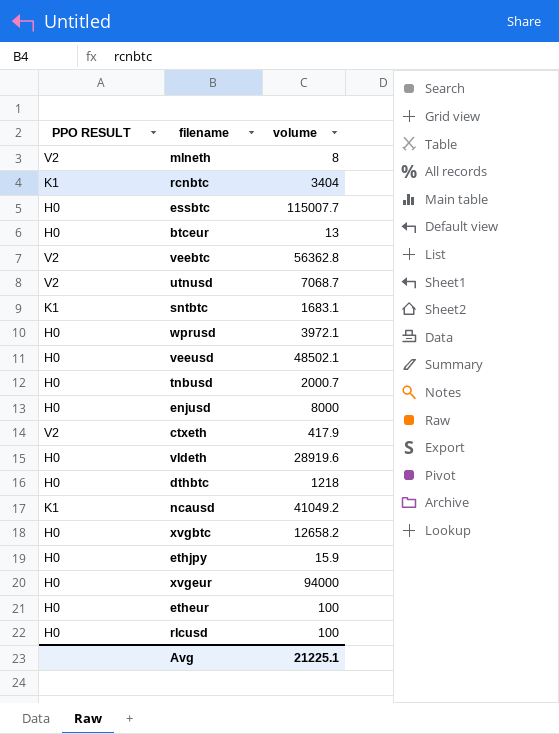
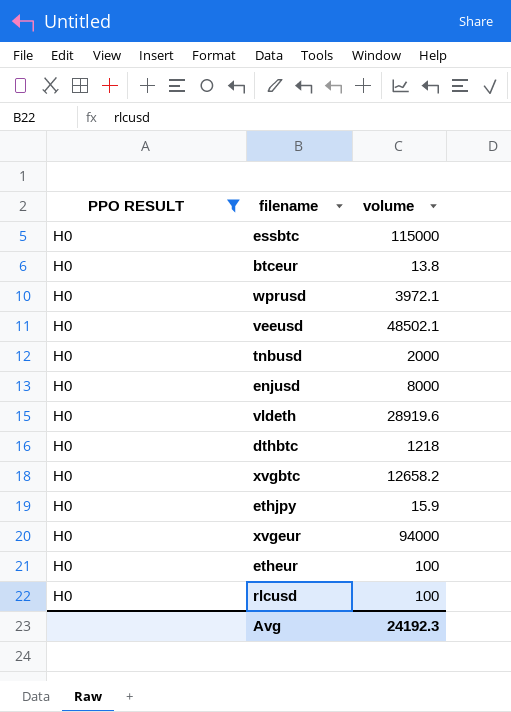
filter: none -> PPO RESULT = H0
essbtc | volume: 115007.7 -> 115000
btceur | volume: 13 -> 13.8
tnbusd | volume: 2000.7 -> 2000
Avg | volume: 21225.1 -> 24192.3

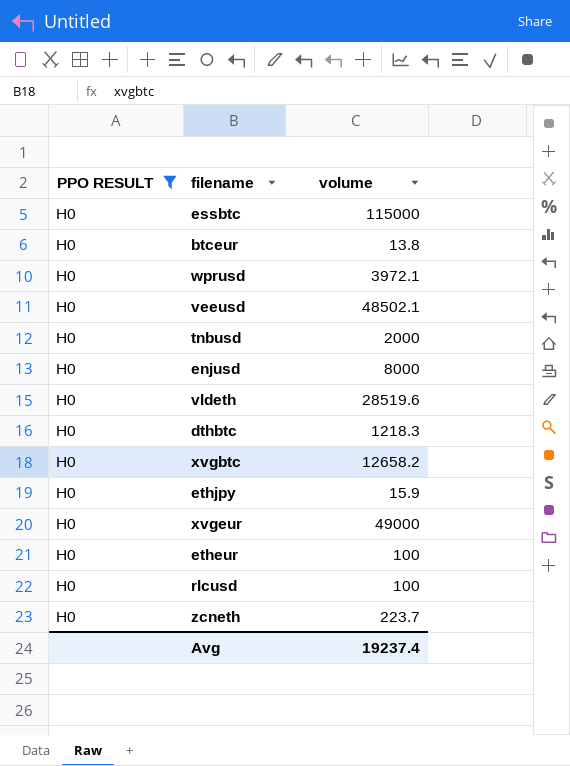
vldeth | volume: 28919.6 -> 28519.6
dthbtc | volume: 1218 -> 1218.3
xvgeur | volume: 94000 -> 49000
row zcneth: none -> H0 | 223.7
Avg | volume: 24192.3 -> 19237.4

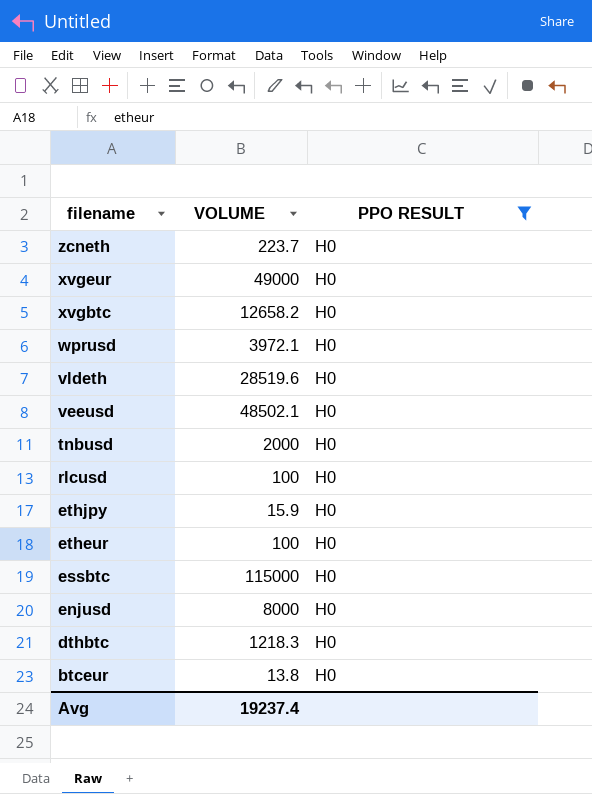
row order: none -> filename descending
column name: volume -> VOLUME
column PPO RESULT | position: 1 -> 3

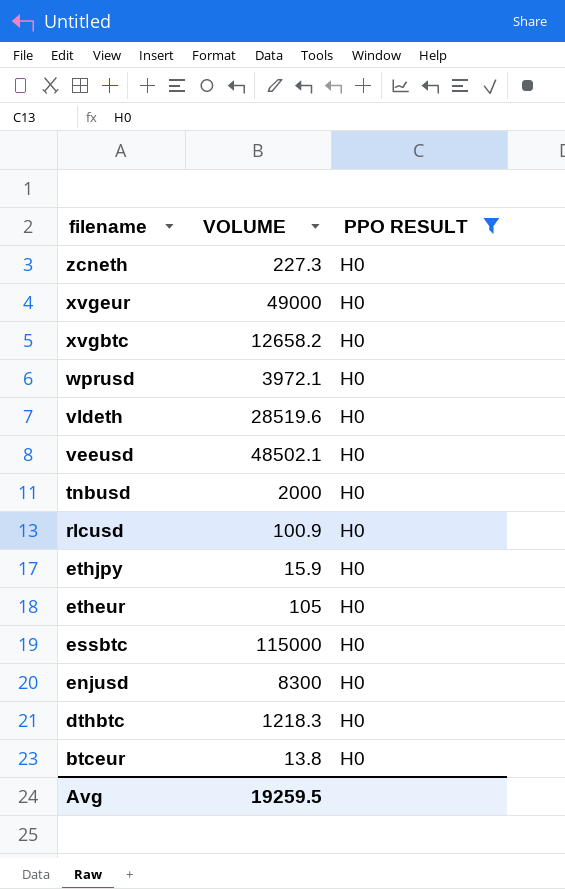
zcneth | VOLUME: 223.7 -> 227.3
rlcusd | VOLUME: 100 -> 100.9
etheur | VOLUME: 100 -> 105
enjusd | VOLUME: 8000 -> 8300
Avg | VOLUME: 19237.4 -> 19259.5

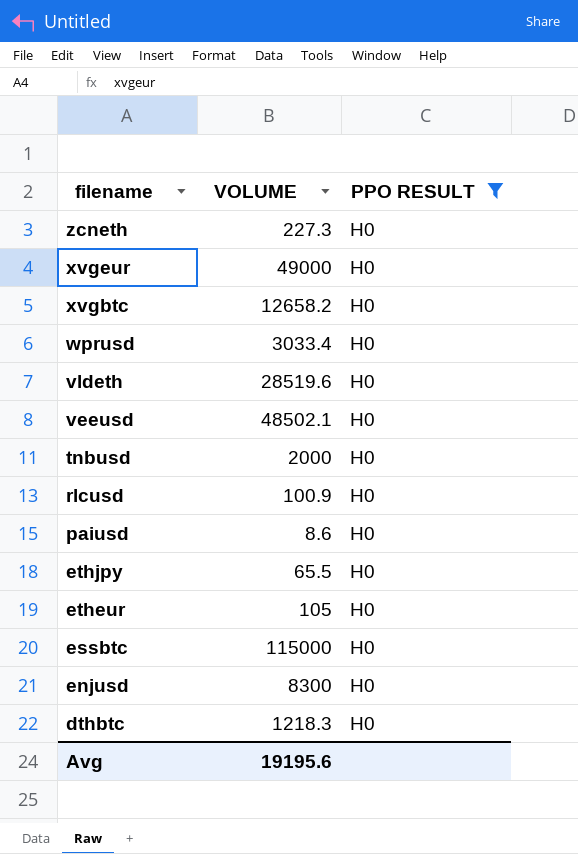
row btceur: 13.8 | H0 -> none
wprusd | VOLUME: 3972.1 -> 3033.4
row paiusd: none -> 8.6 | H0
ethjpy | VOLUME: 15.9 -> 65.5
Avg | VOLUME: 19259.5 -> 19195.6

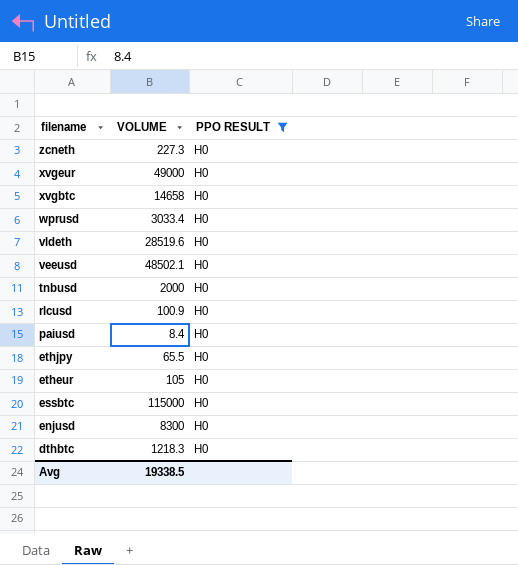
xvgbtc | VOLUME: 12658.2 -> 14658
paiusd | VOLUME: 8.6 -> 8.4
Avg | VOLUME: 19195.6 -> 19338.5

